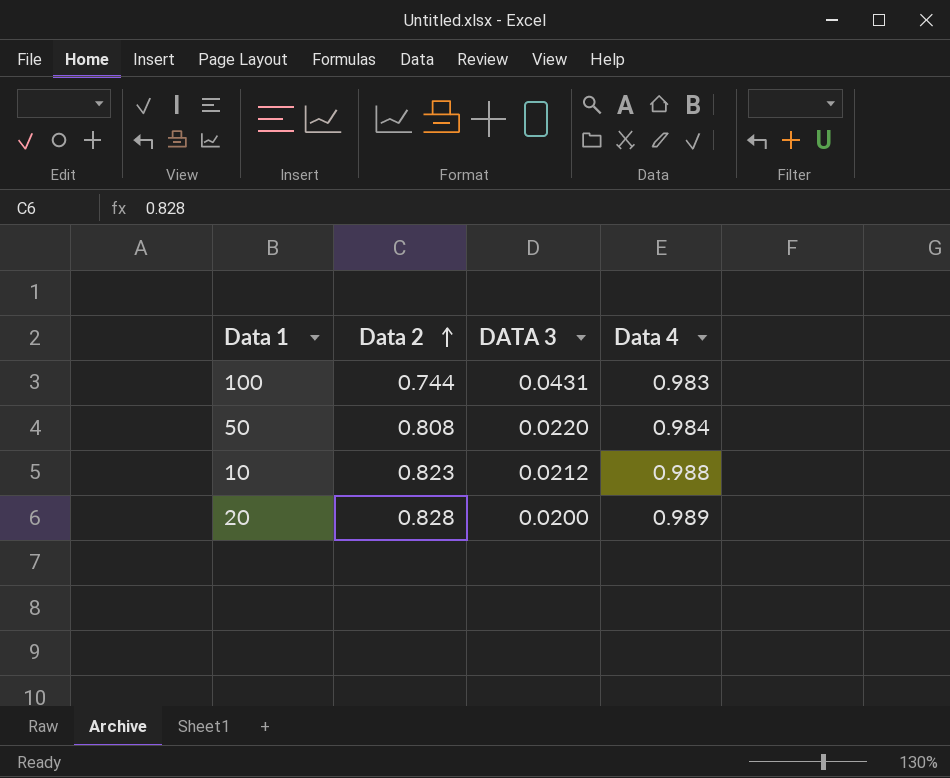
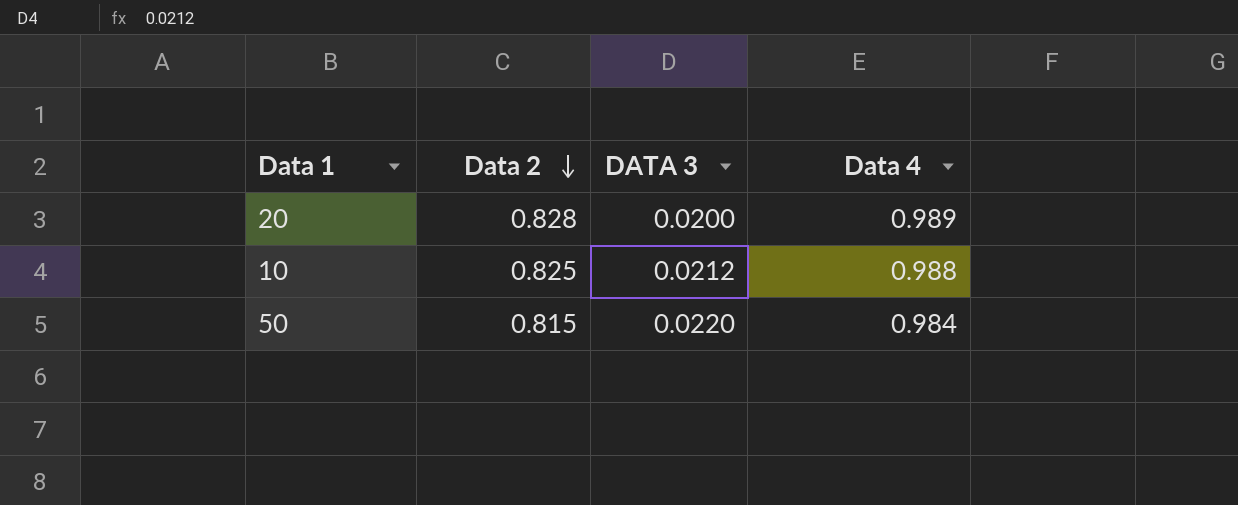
row order: Data 2 ascending -> Data 2 descending
row 100: 0.744 | 0.0431 | 0.983 -> none
10 | Data 2: 0.823 -> 0.825
50 | Data 2: 0.808 -> 0.815

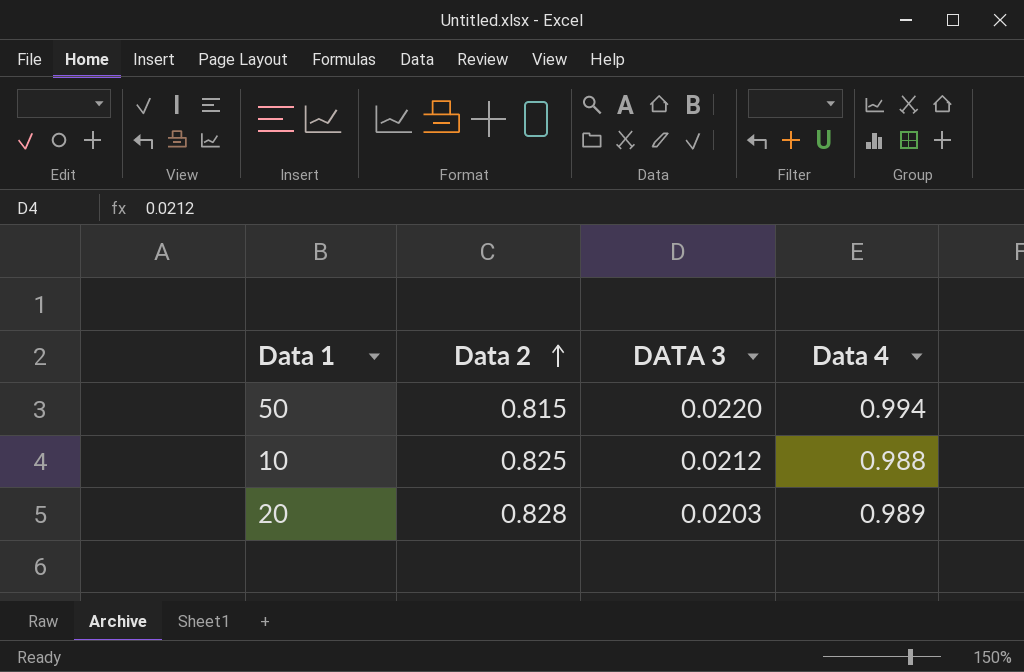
row order: Data 2 descending -> Data 2 ascending
50 | Data 4: 0.984 -> 0.994
20 | DATA 3: 0.0200 -> 0.0203

